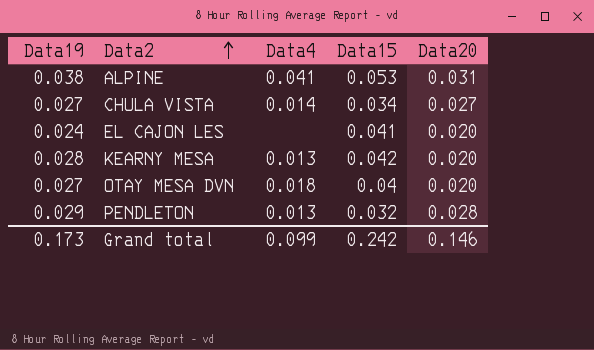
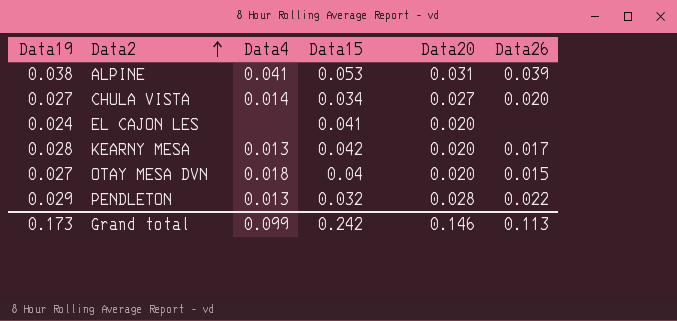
column Data26 | position: none -> 6

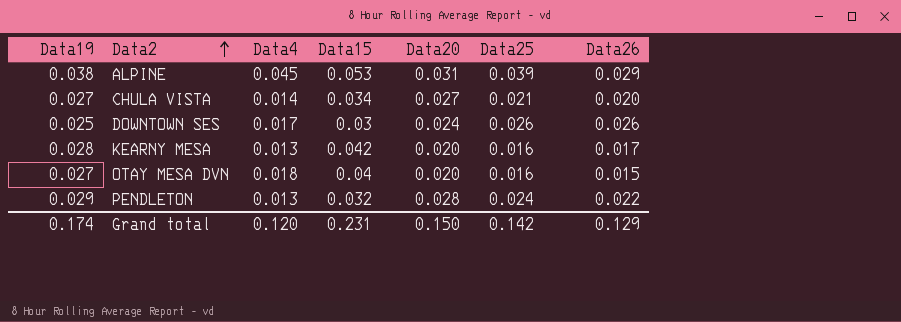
column Data25 | position: none -> 6
row EL CAJON LES: 0.024 | none | 0.041 | 0.020 | none -> none
ALPINE | Data4: 0.041 -> 0.045
ALPINE | Data26: 0.039 -> 0.029
row DOWNTOWN SES: none -> 0.025 | 0.017 | 0.03 | 0.024 | 0.026 | 0.026
Grand total | Data19: 0.173 -> 0.174
Grand total | Data4: 0.099 -> 0.120
Grand total | Data15: 0.242 -> 0.231
Grand total | Data20: 0.146 -> 0.150
Grand total | Data26: 0.113 -> 0.129

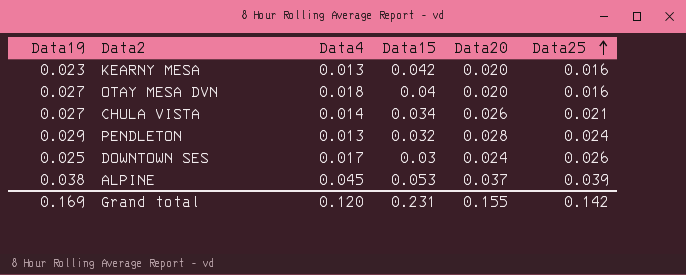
row order: Data2 ascending -> Data25 ascending
column Data26 | position: 7 -> none
KEARNY MESA | Data19: 0.028 -> 0.023
CHULA VISTA | Data20: 0.027 -> 0.026
ALPINE | Data20: 0.031 -> 0.037
Grand total | Data19: 0.174 -> 0.169
Grand total | Data20: 0.150 -> 0.155

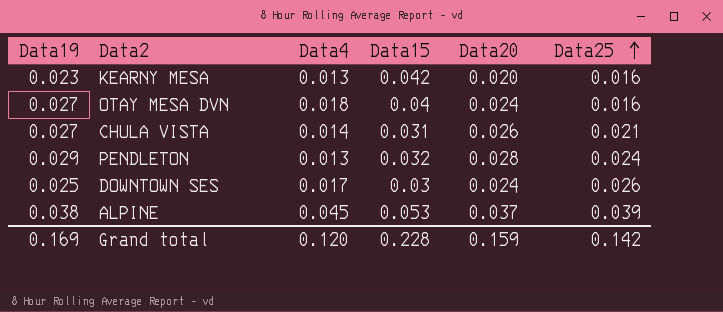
OTAY MESA DVN | Data20: 0.020 -> 0.024
CHULA VISTA | Data15: 0.034 -> 0.031
Grand total | Data15: 0.231 -> 0.228
Grand total | Data20: 0.155 -> 0.159

